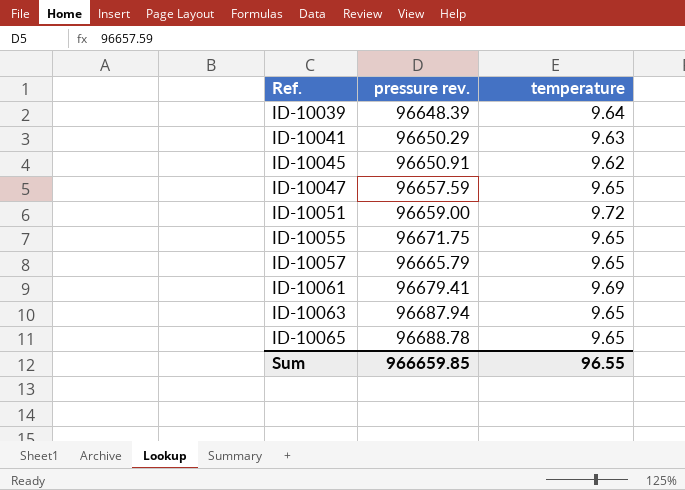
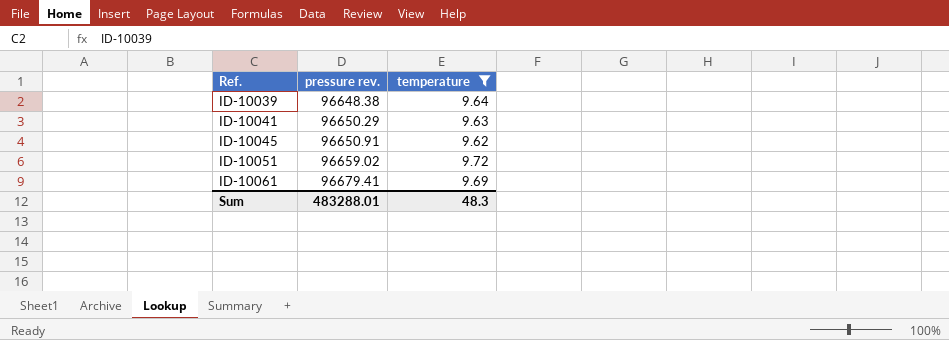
filter: none -> temperature != 9.65
ID-10039 | pressure rev.: 96648.39 -> 96648.38
ID-10051 | pressure rev.: 96659.00 -> 96659.02
Sum | pressure rev.: 966659.85 -> 483288.01
Sum | temperature: 96.55 -> 48.3

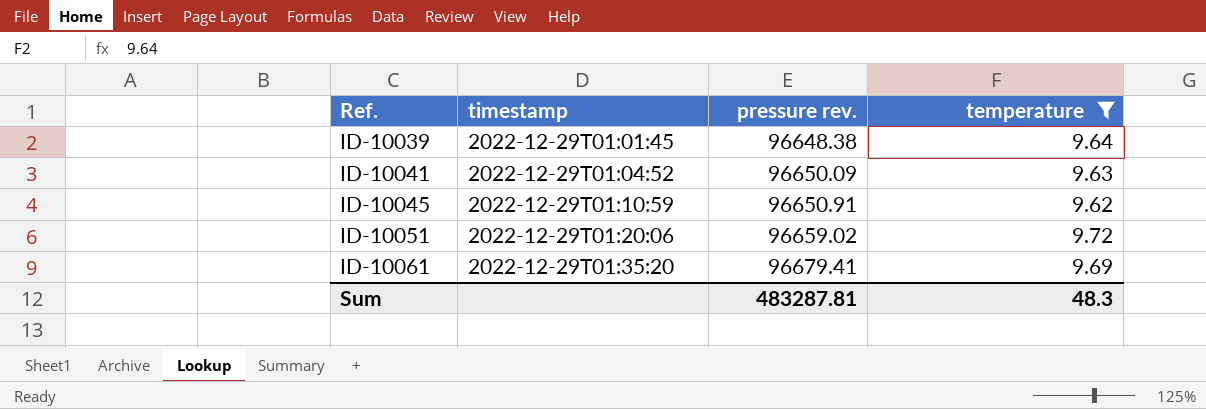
column timestamp | position: none -> 2
ID-10041 | pressure rev.: 96650.29 -> 96650.09
Sum | pressure rev.: 483288.01 -> 483287.81

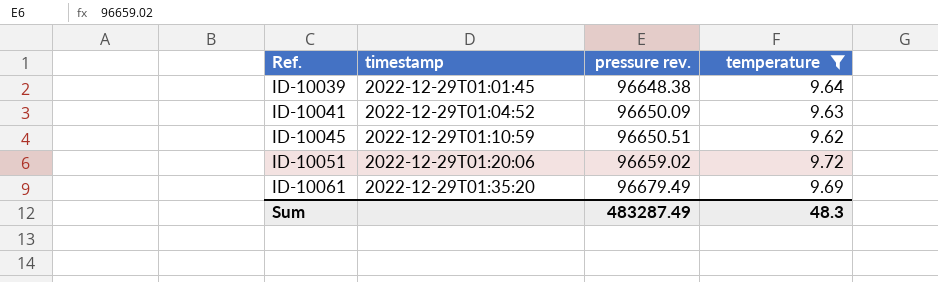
ID-10045 | pressure rev.: 96650.91 -> 96650.51
ID-10061 | pressure rev.: 96679.41 -> 96679.49
Sum | pressure rev.: 483287.81 -> 483287.49

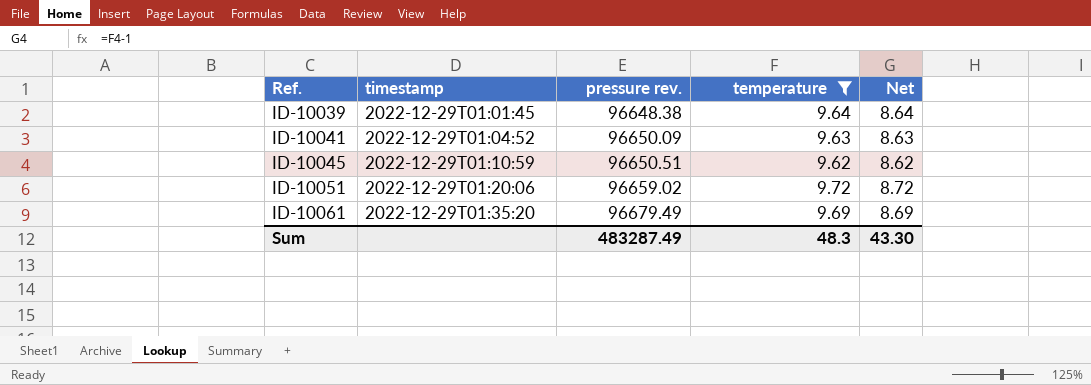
column Net | formula: none -> [temperature] - 1

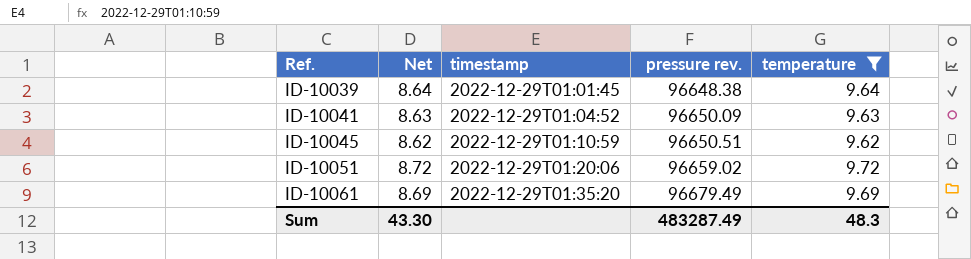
column Net | position: 5 -> 2

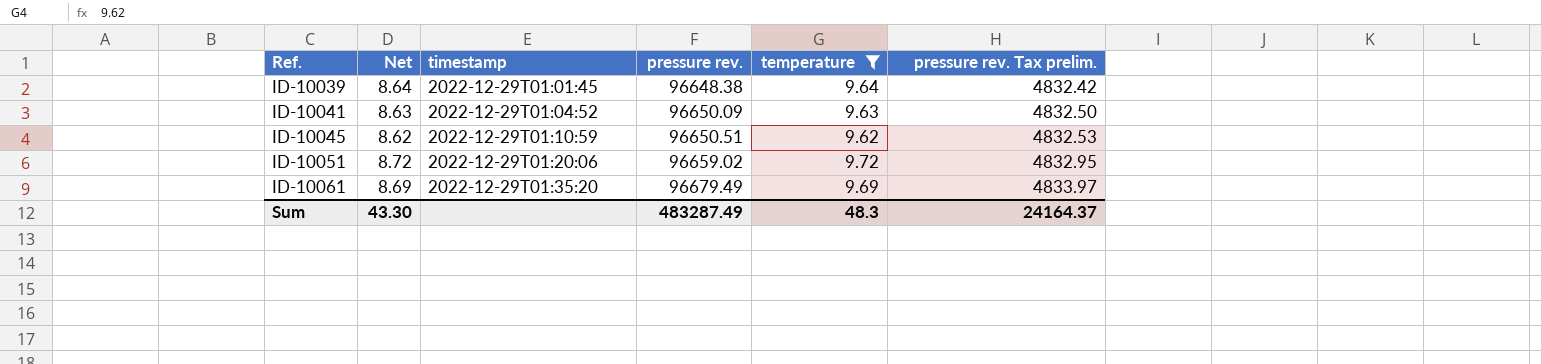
column pressure rev. Tax prelim. | formula: none -> [pressure rev.] * 0.05

